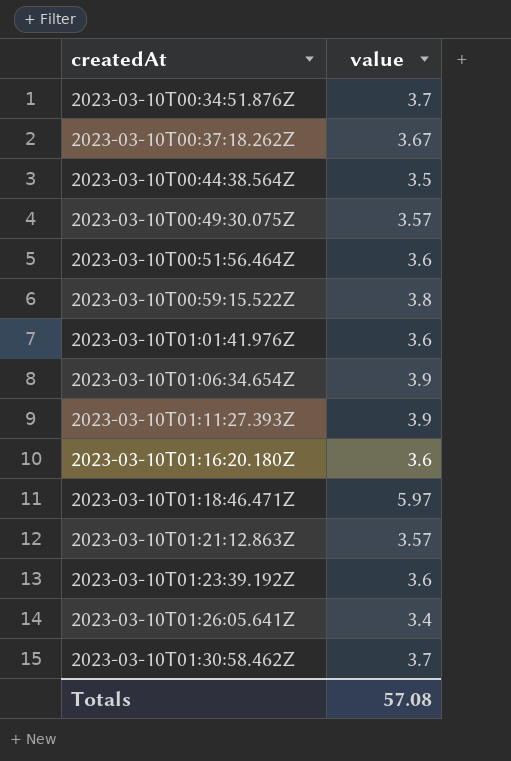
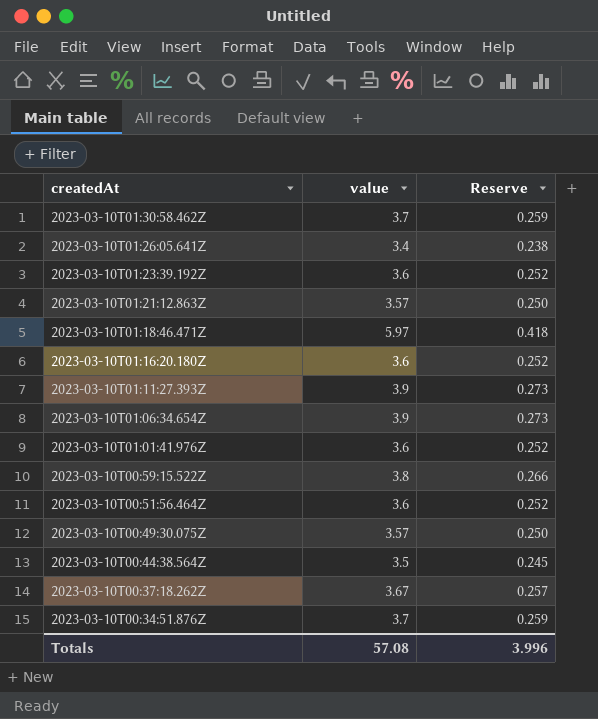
row order: createdAt ascending -> createdAt descending
column Reserve | formula: none -> [value] * 0.07

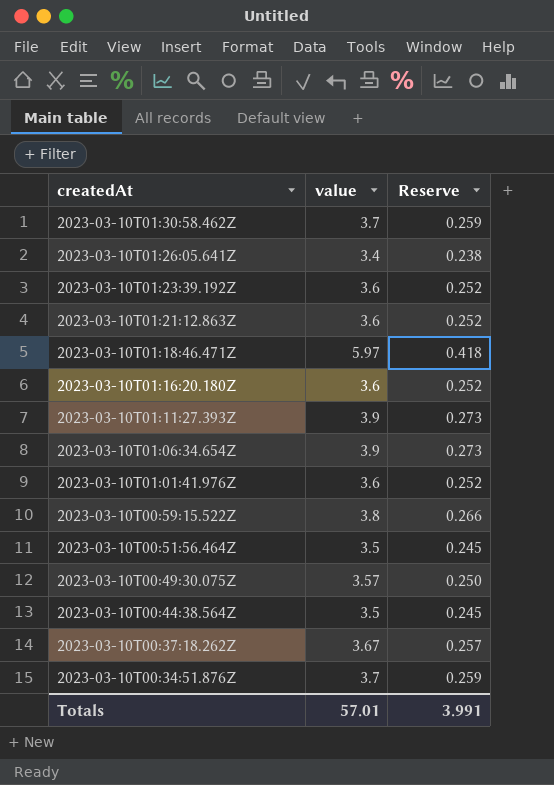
2023-03-10T01:21:12.863Z | value: 3.57 -> 3.6
2023-03-10T01:21:12.863Z | Reserve: 0.250 -> 0.252
2023-03-10T00:51:56.464Z | value: 3.6 -> 3.5
2023-03-10T00:51:56.464Z | Reserve: 0.252 -> 0.245
Totals | value: 57.08 -> 57.01
Totals | Reserve: 3.996 -> 3.991

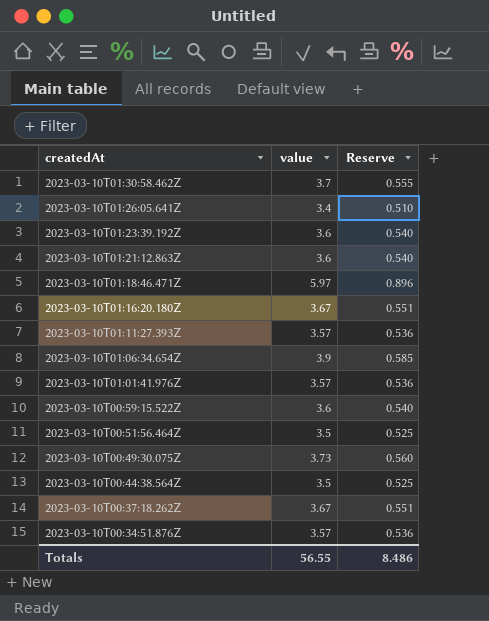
column Reserve | formula: [value] * 0.07 -> [value] * 0.15
2023-03-10T01:16:20.180Z | value: 3.6 -> 3.67
2023-03-10T01:11:27.393Z | value: 3.9 -> 3.57
2023-03-10T01:01:41.976Z | value: 3.6 -> 3.57
2023-03-10T00:59:15.522Z | value: 3.8 -> 3.6
2023-03-10T00:49:30.075Z | value: 3.57 -> 3.73
2023-03-10T00:34:51.876Z | value: 3.7 -> 3.57
Totals | value: 57.01 -> 56.55
Totals | Reserve: 3.991 -> 8.486

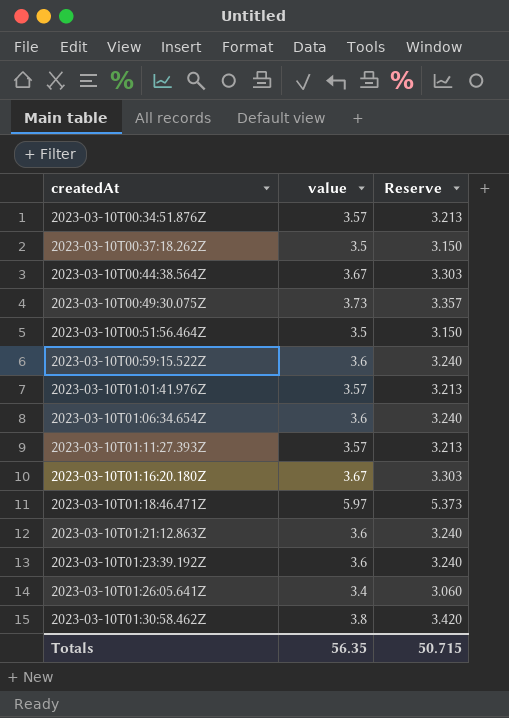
row order: createdAt descending -> createdAt ascending
column Reserve | formula: [value] * 0.15 -> [value] * 0.9
2023-03-10T00:37:18.262Z | value: 3.67 -> 3.5
2023-03-10T00:44:38.564Z | value: 3.5 -> 3.67
2023-03-10T01:06:34.654Z | value: 3.9 -> 3.6
2023-03-10T01:30:58.462Z | value: 3.7 -> 3.8
Totals | value: 56.55 -> 56.35
Totals | Reserve: 8.486 -> 50.715

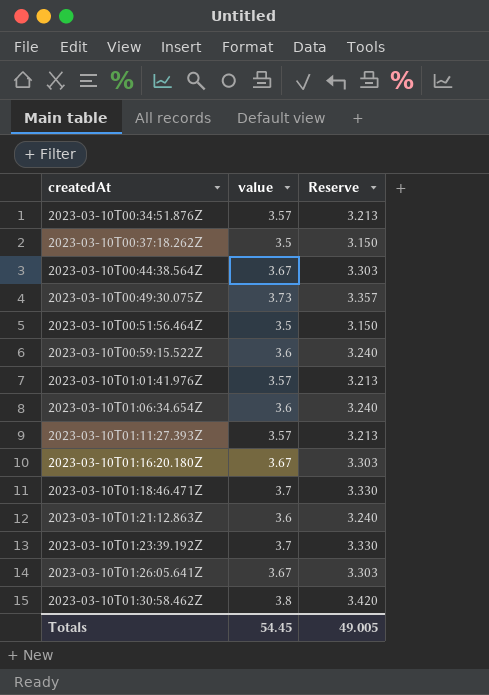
2023-03-10T01:18:46.471Z | value: 5.97 -> 3.7
2023-03-10T01:18:46.471Z | Reserve: 5.373 -> 3.330
2023-03-10T01:23:39.192Z | value: 3.6 -> 3.7
2023-03-10T01:23:39.192Z | Reserve: 3.240 -> 3.330
2023-03-10T01:26:05.641Z | value: 3.4 -> 3.67
2023-03-10T01:26:05.641Z | Reserve: 3.060 -> 3.303
Totals | value: 56.35 -> 54.45
Totals | Reserve: 50.715 -> 49.005

